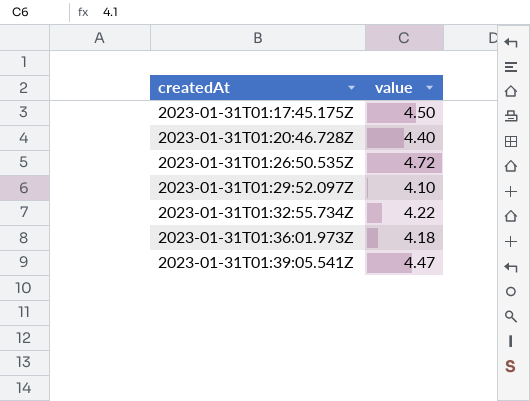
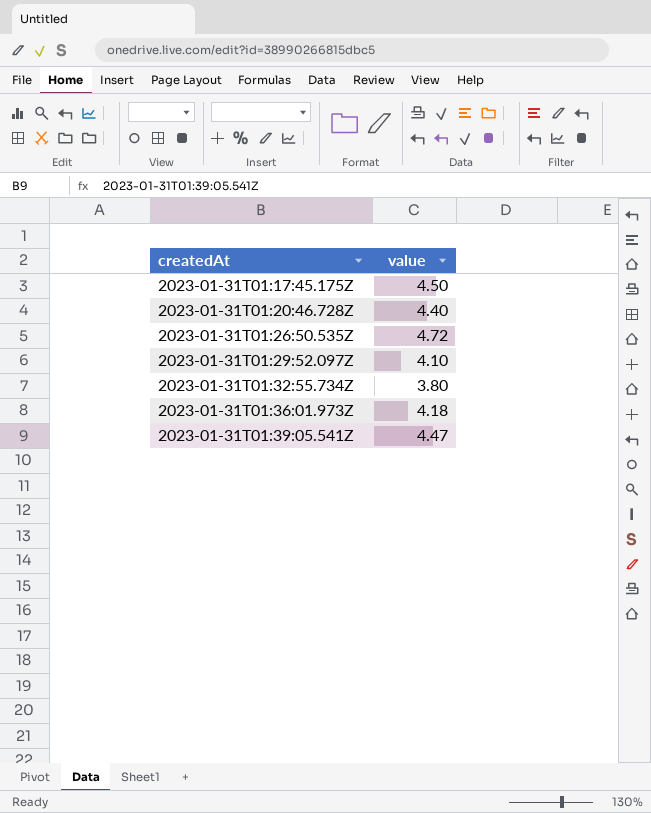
2023-01-31T01:32:55.734Z | value: 4.22 -> 3.80

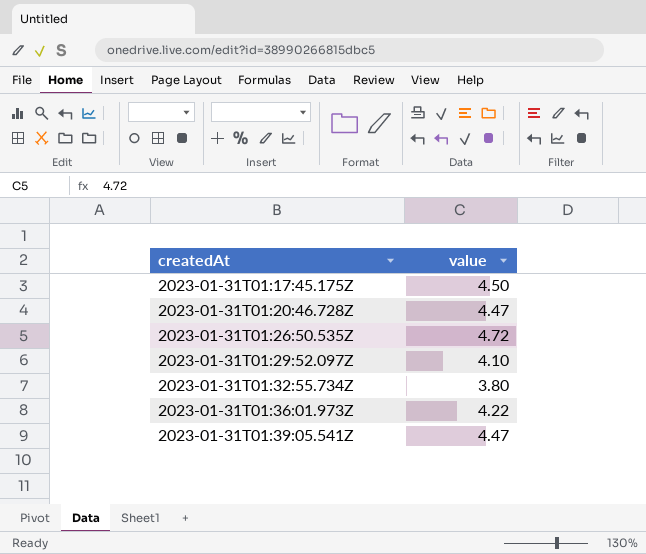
2023-01-31T01:20:46.728Z | value: 4.40 -> 4.47
2023-01-31T01:36:01.973Z | value: 4.18 -> 4.22

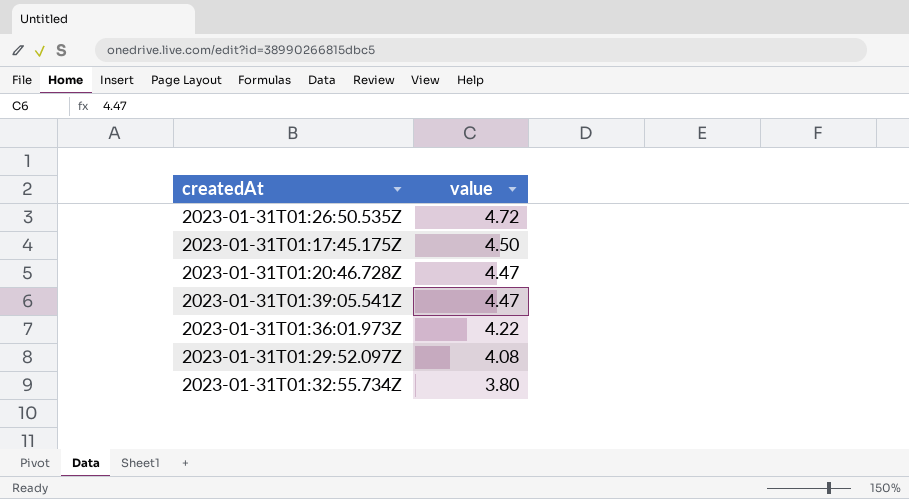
row order: createdAt ascending -> value descending
2023-01-31T01:29:52.097Z | value: 4.10 -> 4.08

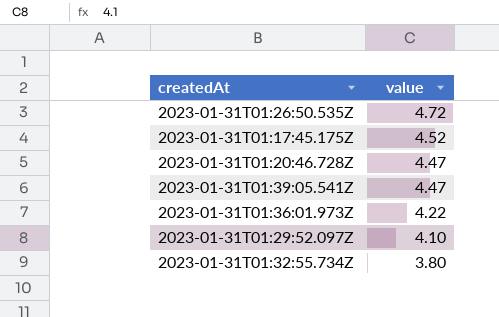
2023-01-31T01:17:45.175Z | value: 4.50 -> 4.52
2023-01-31T01:29:52.097Z | value: 4.08 -> 4.10

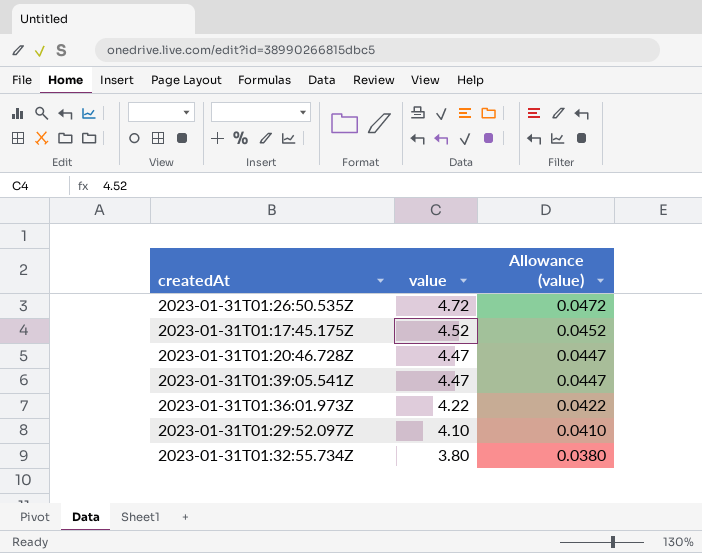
column Allowance (value) | formula: none -> [value] * 0.01

